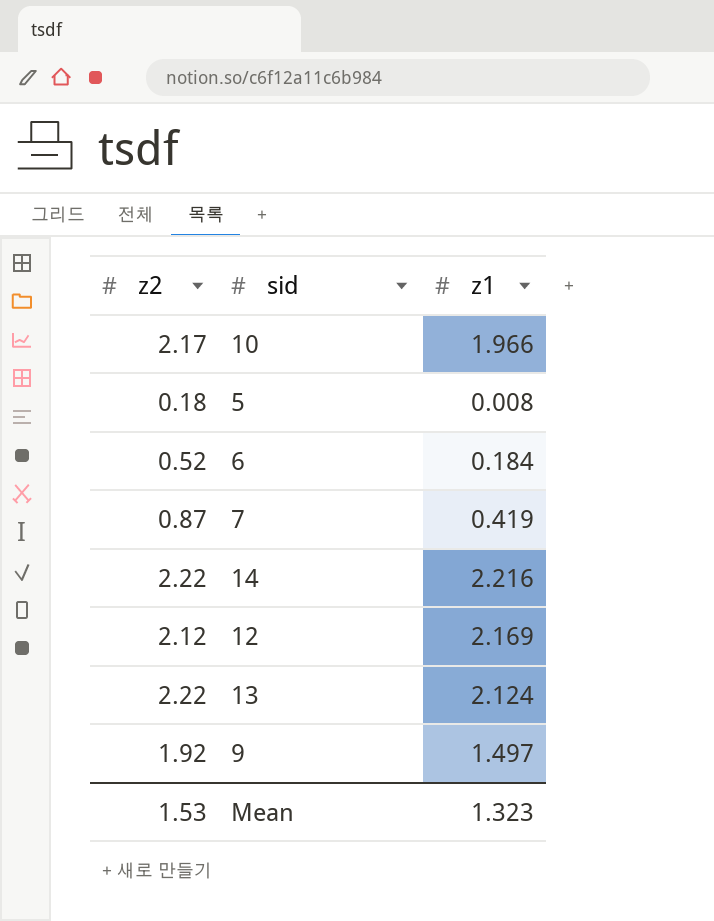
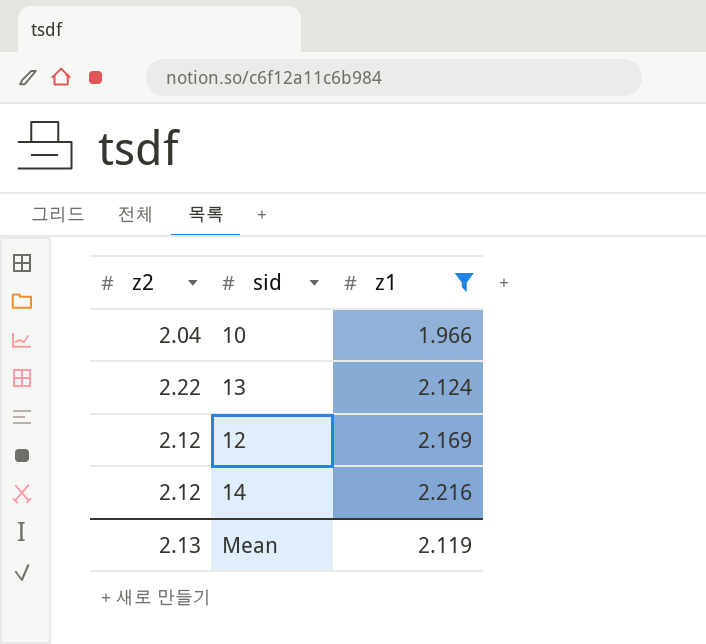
filter: none -> z1 >= 1.966
row order: none -> z1 ascending
10 | z2: 2.17 -> 2.04
14 | z2: 2.22 -> 2.12
Mean | z2: 1.53 -> 2.13
Mean | z1: 1.323 -> 2.119

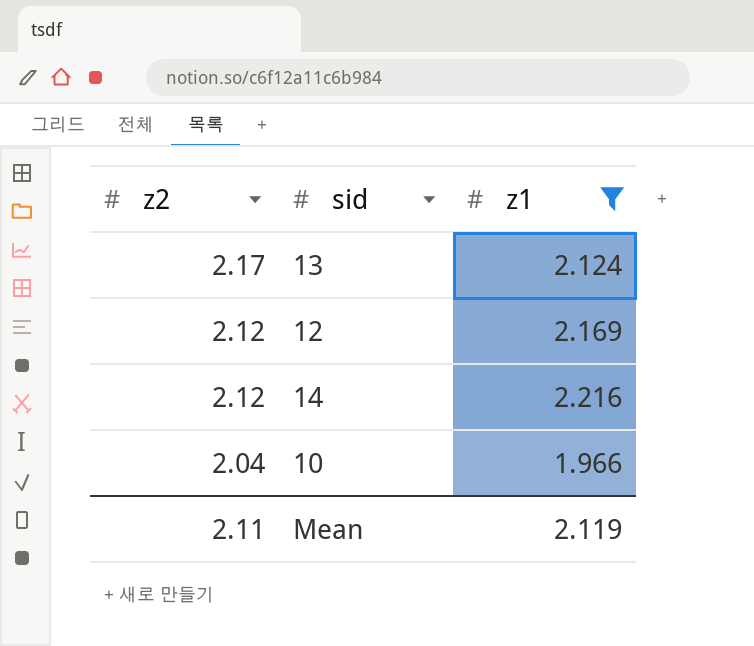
row order: z1 ascending -> z2 descending
13 | z2: 2.22 -> 2.17
Mean | z2: 2.13 -> 2.11

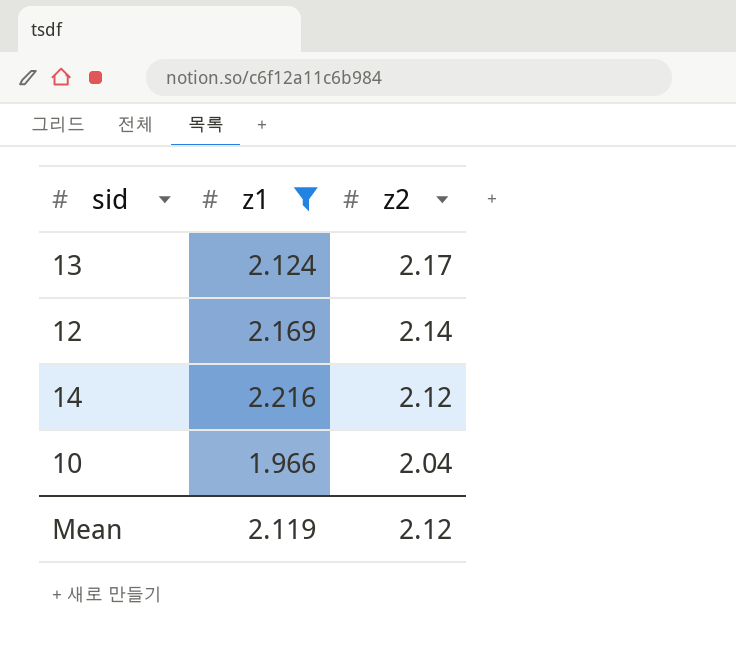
column z2 | position: 1 -> 3
12 | z2: 2.12 -> 2.14
Mean | z2: 2.11 -> 2.12

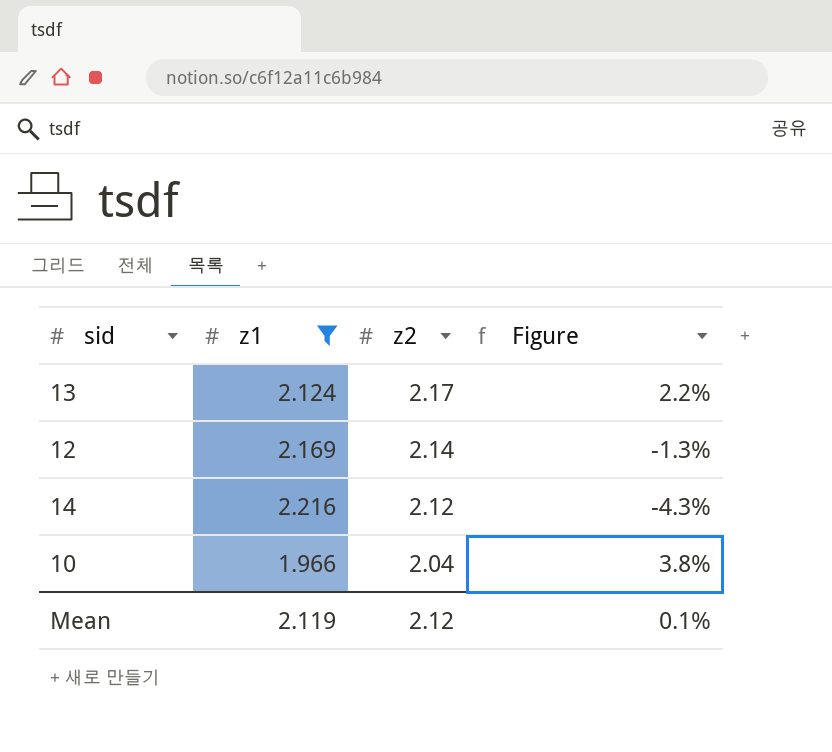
column Figure | formula: none -> ([z2] - [z1]) / [z1]

